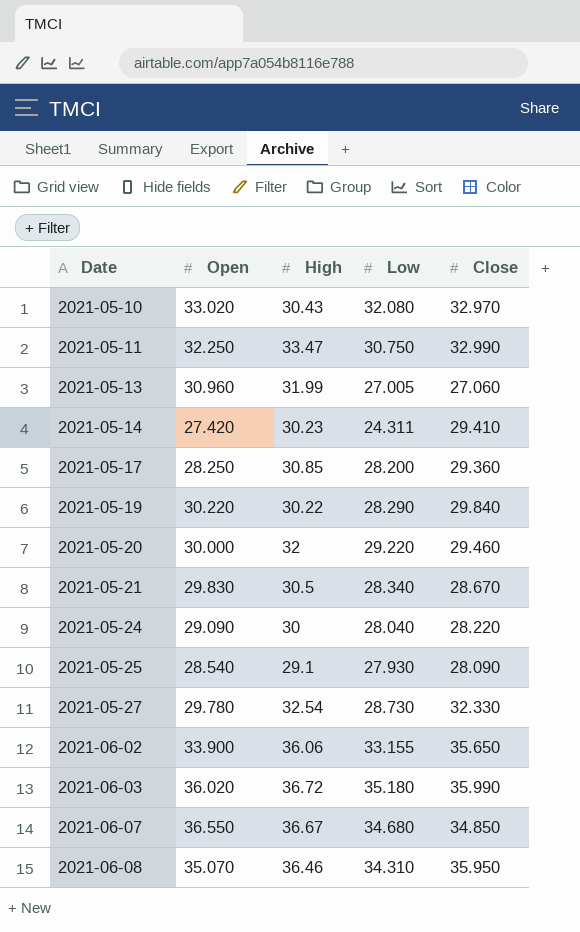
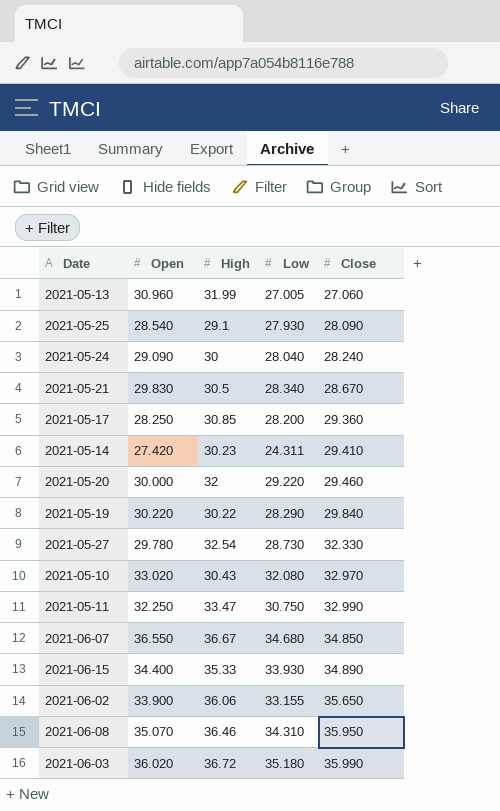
row order: Date ascending -> Close ascending
2021-05-24 | Close: 28.220 -> 28.240
row 2021-06-15: none -> 34.400 | 35.33 | 33.930 | 34.890

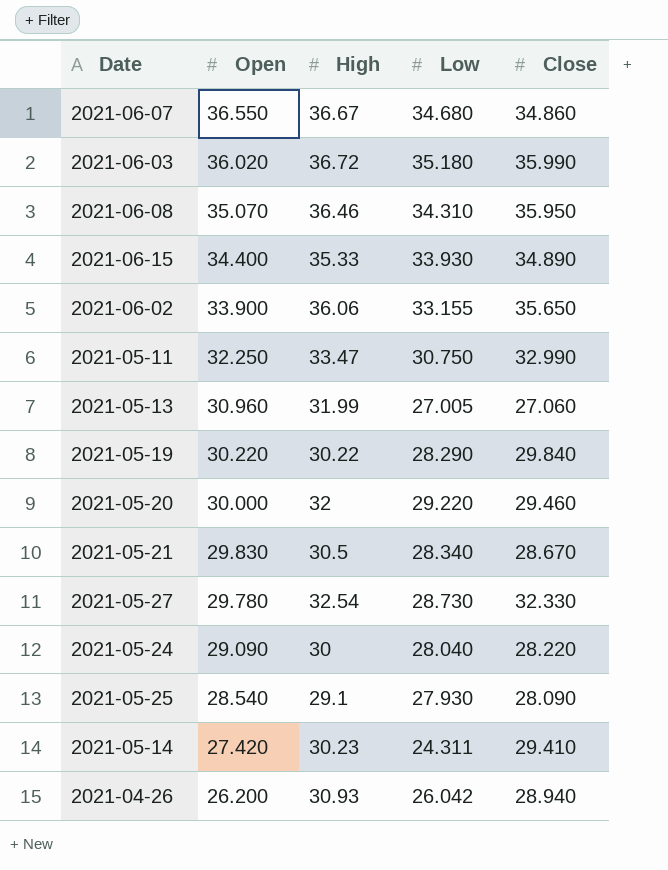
row order: Close ascending -> Open descending
row 2021-05-17: 28.250 | 30.85 | 28.200 | 29.360 -> none
row 2021-05-10: 33.020 | 30.43 | 32.080 | 32.970 -> none
2021-06-07 | Close: 34.850 -> 34.860
2021-05-24 | Close: 28.240 -> 28.220
row 2021-04-26: none -> 26.200 | 30.93 | 26.042 | 28.940

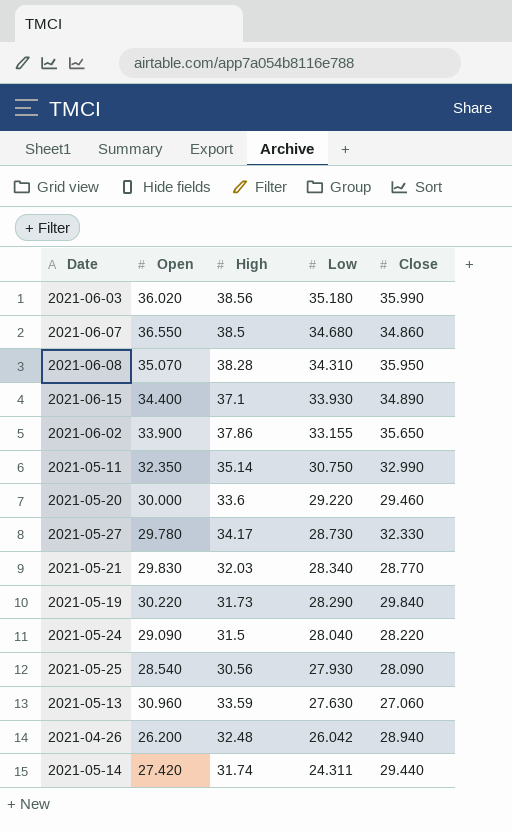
row order: Open descending -> Low descending
2021-06-03 | High: 36.72 -> 38.56
2021-06-07 | High: 36.67 -> 38.5
2021-06-08 | High: 36.46 -> 38.28
2021-06-15 | High: 35.33 -> 37.1
2021-06-02 | High: 36.06 -> 37.86
2021-05-11 | Open: 32.250 -> 32.350
2021-05-11 | High: 33.47 -> 35.14
2021-05-20 | High: 32 -> 33.6
2021-05-27 | High: 32.54 -> 34.17
2021-05-21 | High: 30.5 -> 32.03
2021-05-21 | Close: 28.670 -> 28.770
2021-05-19 | High: 30.22 -> 31.73
2021-05-24 | High: 30 -> 31.5
2021-05-25 | High: 29.1 -> 30.56
2021-05-13 | High: 31.99 -> 33.59
2021-05-13 | Low: 27.005 -> 27.630
2021-04-26 | High: 30.93 -> 32.48
2021-05-14 | High: 30.23 -> 31.74
2021-05-14 | Close: 29.410 -> 29.440

